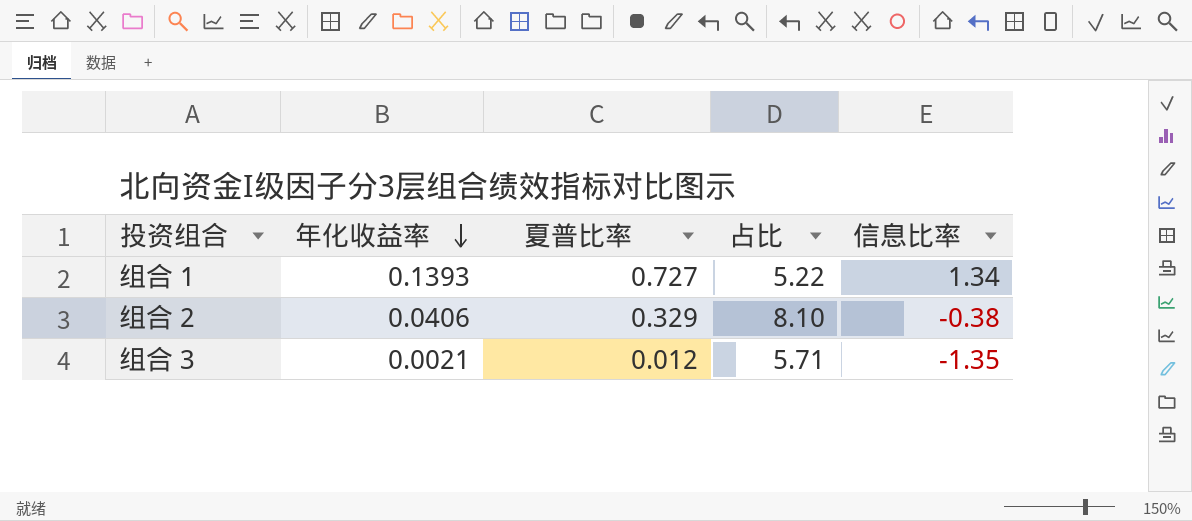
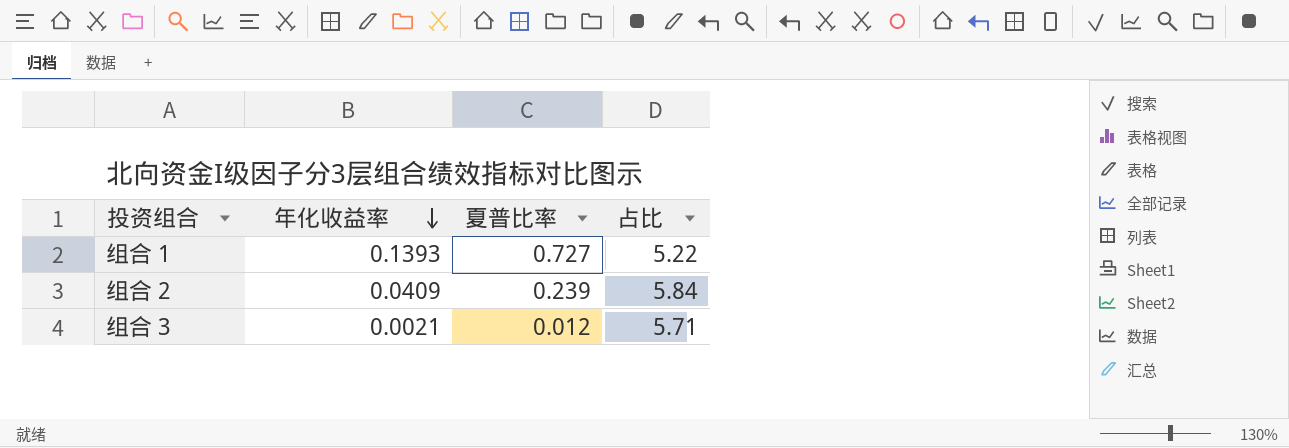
column 信息比率 | position: 5 -> none
组合 2 | 年化收益率: 0.0406 -> 0.0409
组合 2 | 夏普比率: 0.329 -> 0.239
组合 2 | 占比: 8.10 -> 5.84

